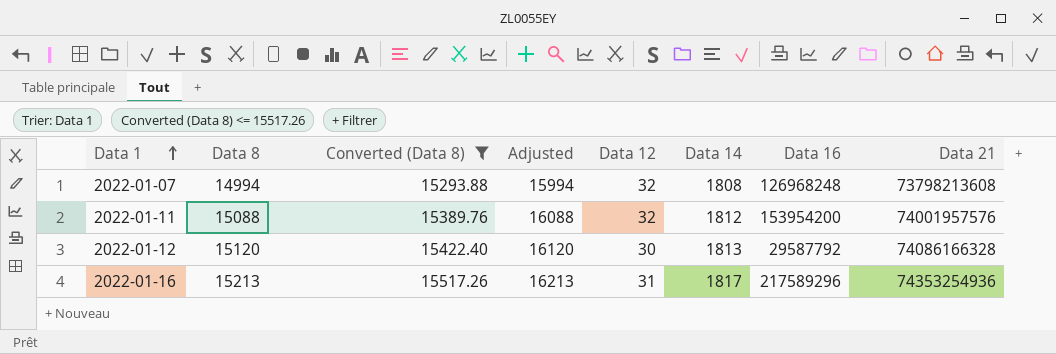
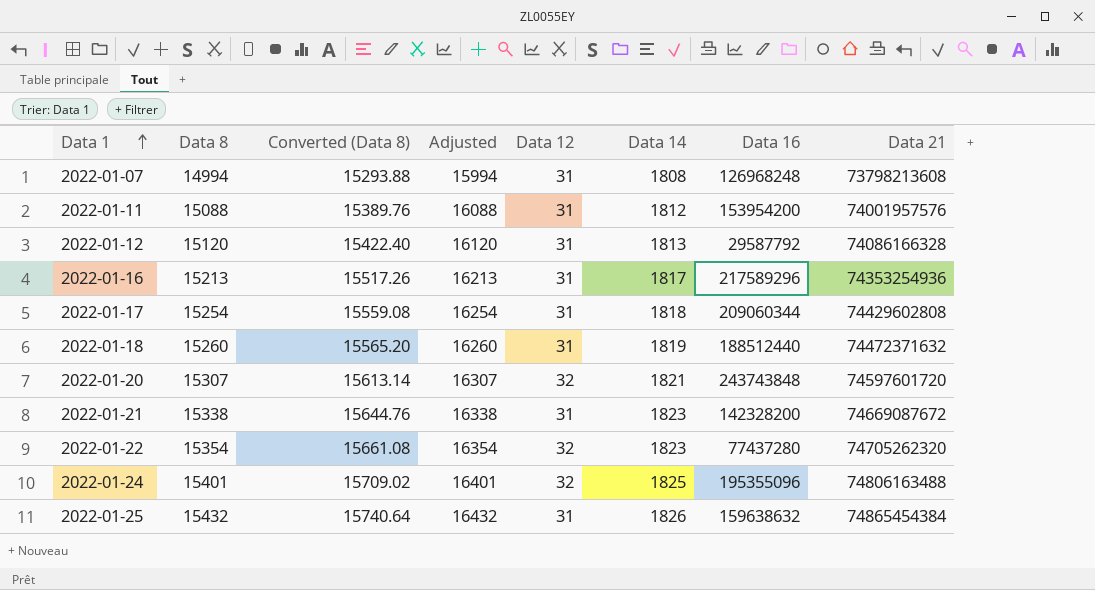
filter: Converted (Data 8) <= 15517.26 -> none
2022-01-07 | Data 12: 32 -> 31
2022-01-11 | Data 12: 32 -> 31
2022-01-12 | Data 12: 30 -> 31

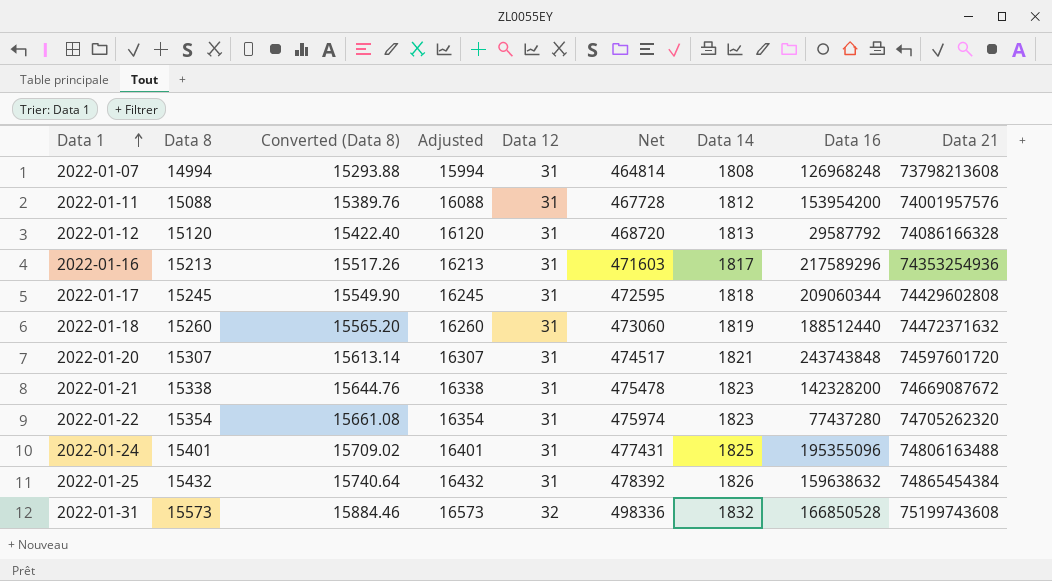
column Net | formula: none -> [Data 8] * [Data 12]
2022-01-17 | Data 8: 15254 -> 15245
2022-01-17 | Converted (Data 8): 15559.08 -> 15549.90
2022-01-17 | Adjusted: 16254 -> 16245
2022-01-20 | Data 12: 32 -> 31
2022-01-22 | Data 12: 32 -> 31
2022-01-24 | Data 12: 32 -> 31
row 2022-01-31: none -> 15573 | 15884.46 | 16573 | 32 | 498336 | 1832 | 166850528 | 75199743608

